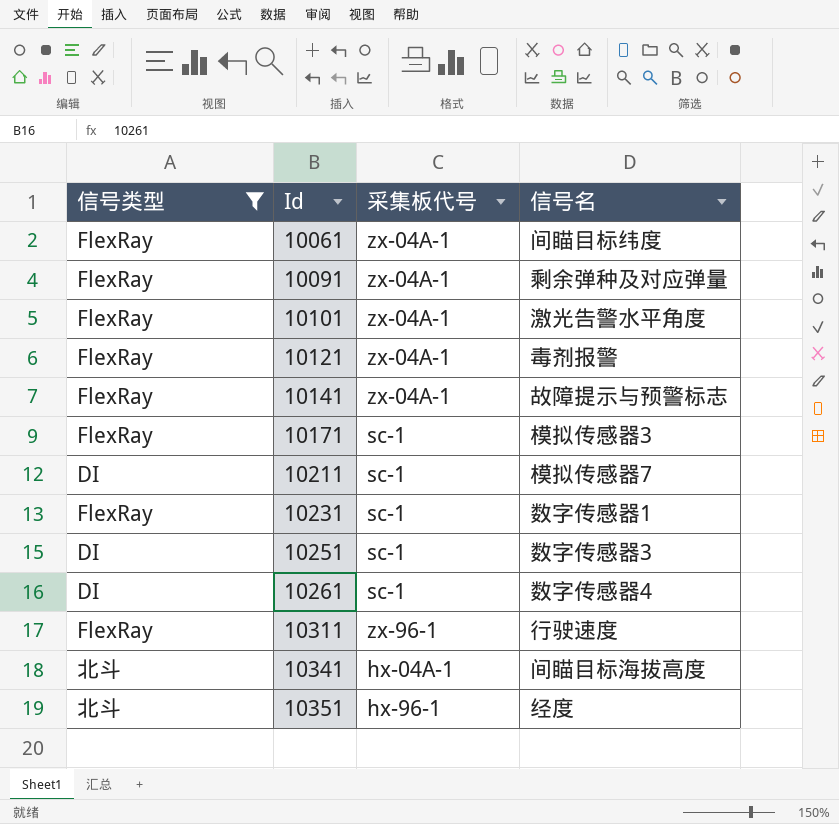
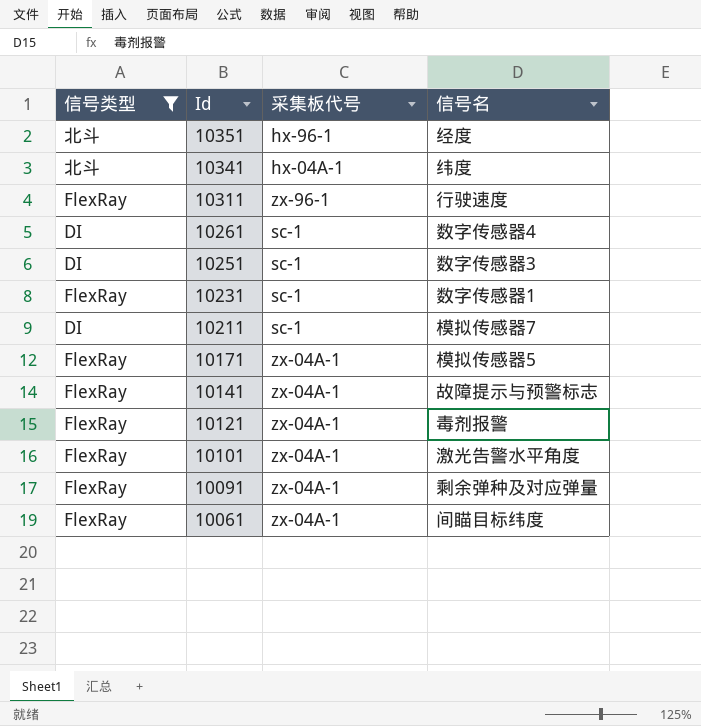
row order: Id ascending -> Id descending
10341 | 信号名: 间瞄目标海拔高度 -> 纬度
10171 | 采集板代号: sc-1 -> zx-04A-1
10171 | 信号名: 模拟传感器3 -> 模拟传感器5

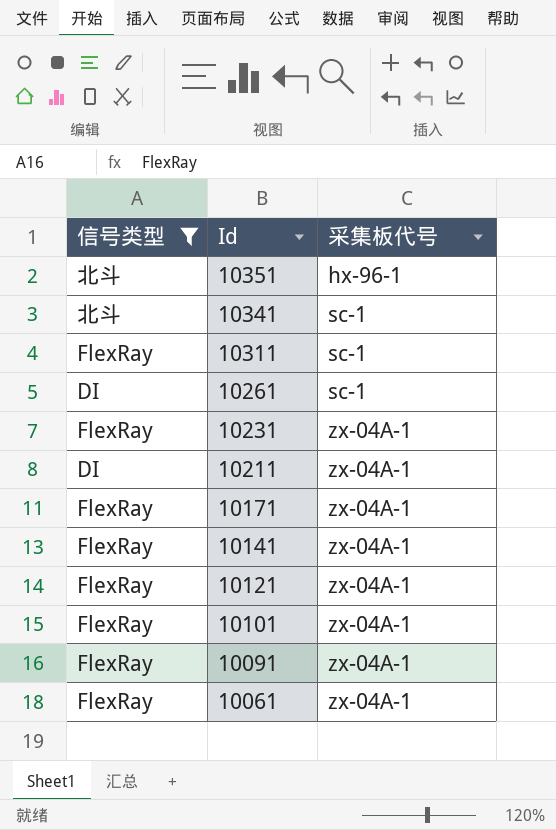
column 信号名 | position: 4 -> none
row 10251: DI | sc-1 | 数字传感器3 -> none
10341 | 采集板代号: hx-04A-1 -> sc-1
10311 | 采集板代号: zx-96-1 -> sc-1
10231 | 采集板代号: sc-1 -> zx-04A-1
10211 | 采集板代号: sc-1 -> zx-04A-1

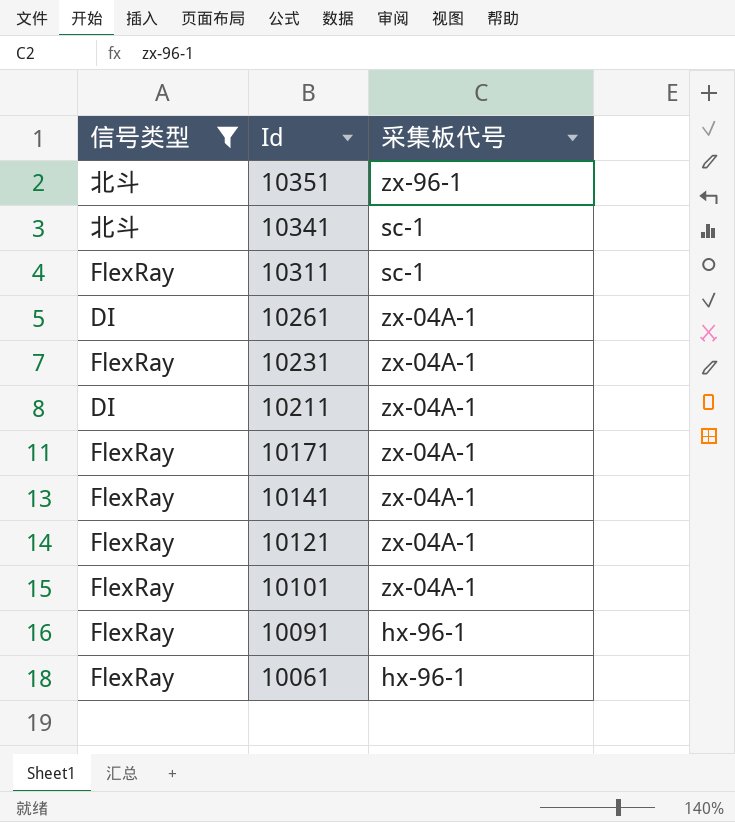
10351 | 采集板代号: hx-96-1 -> zx-96-1
10261 | 采集板代号: sc-1 -> zx-04A-1
10091 | 采集板代号: zx-04A-1 -> hx-96-1
10061 | 采集板代号: zx-04A-1 -> hx-96-1

